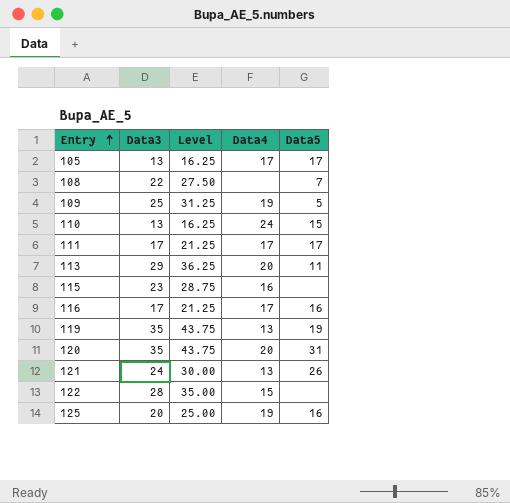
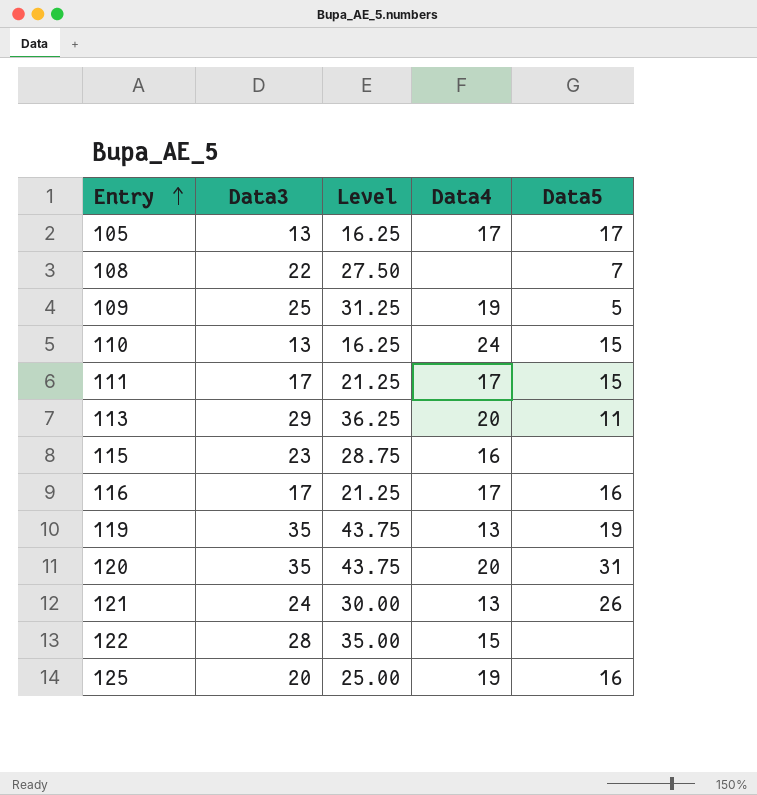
111 | Data5: 17 -> 15

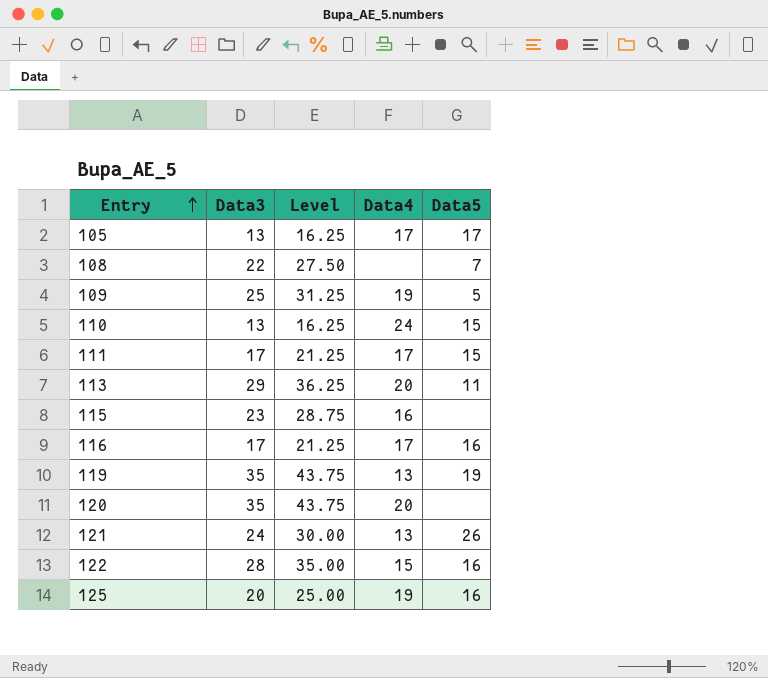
120 | Data5: 31 -> none
122 | Data5: none -> 16

